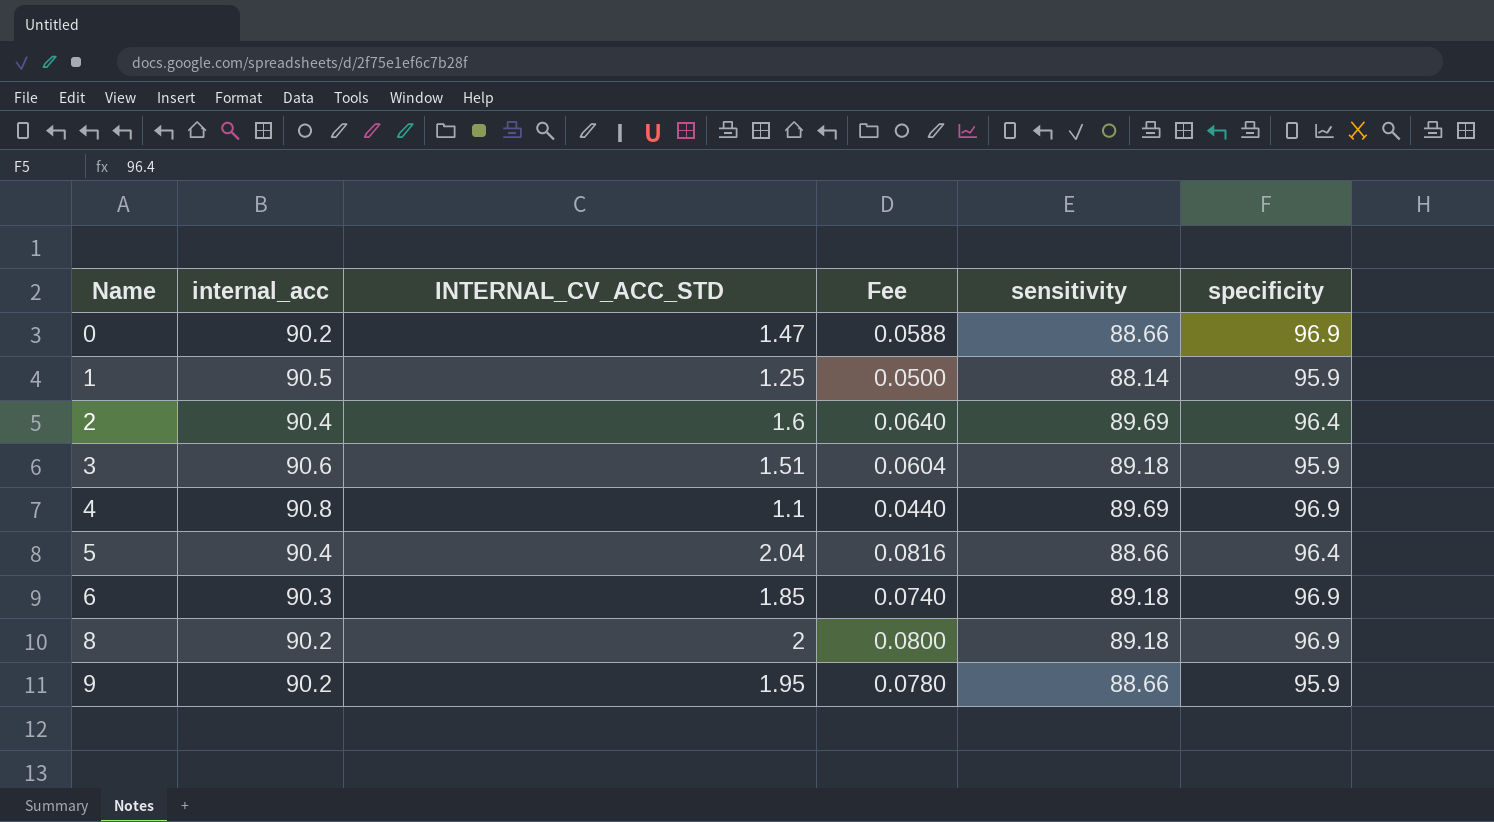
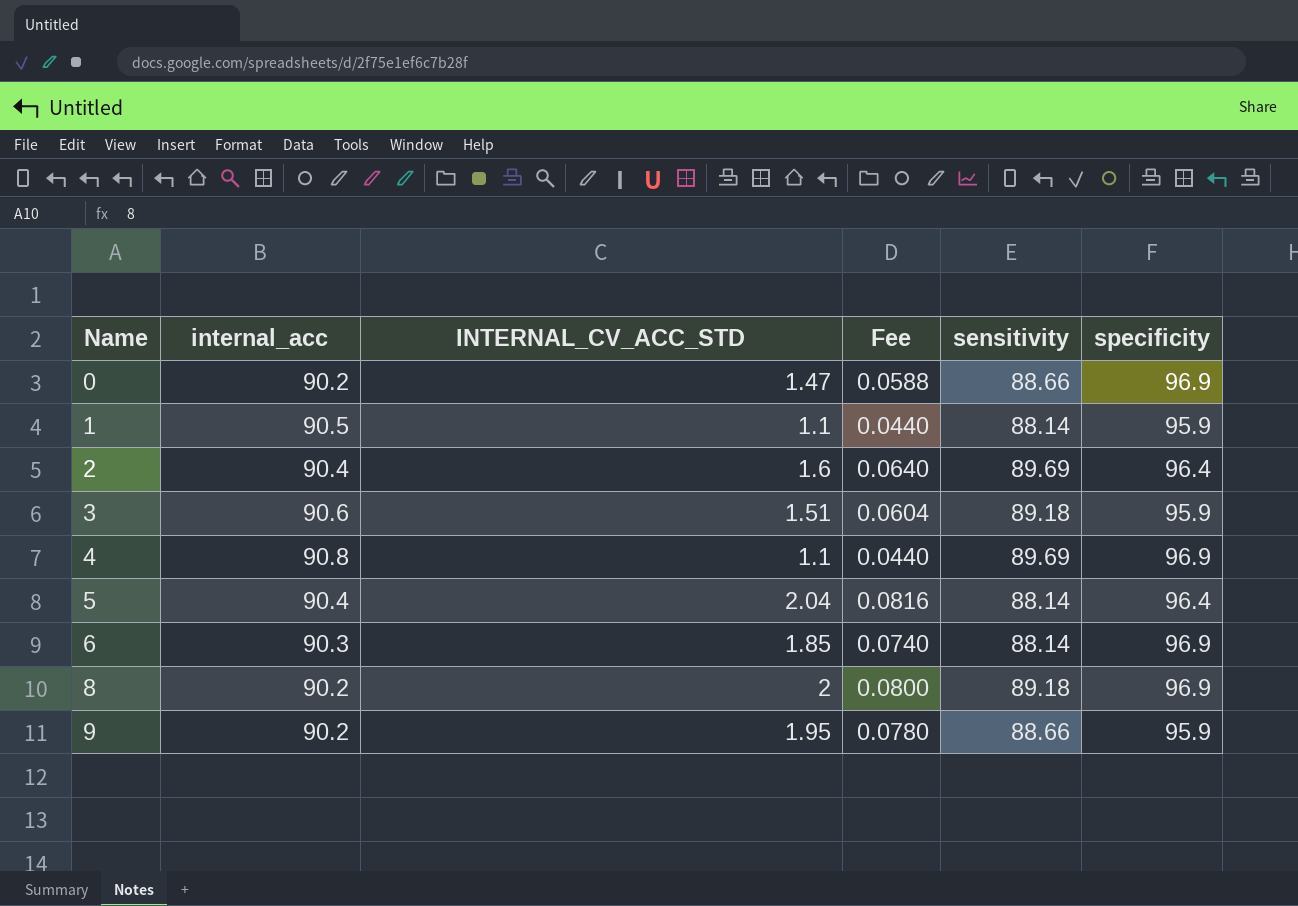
1 | INTERNAL_CV_ACC_STD: 1.25 -> 1.1
1 | Fee: 0.0500 -> 0.0440
5 | sensitivity: 88.66 -> 88.14
6 | sensitivity: 89.18 -> 88.14

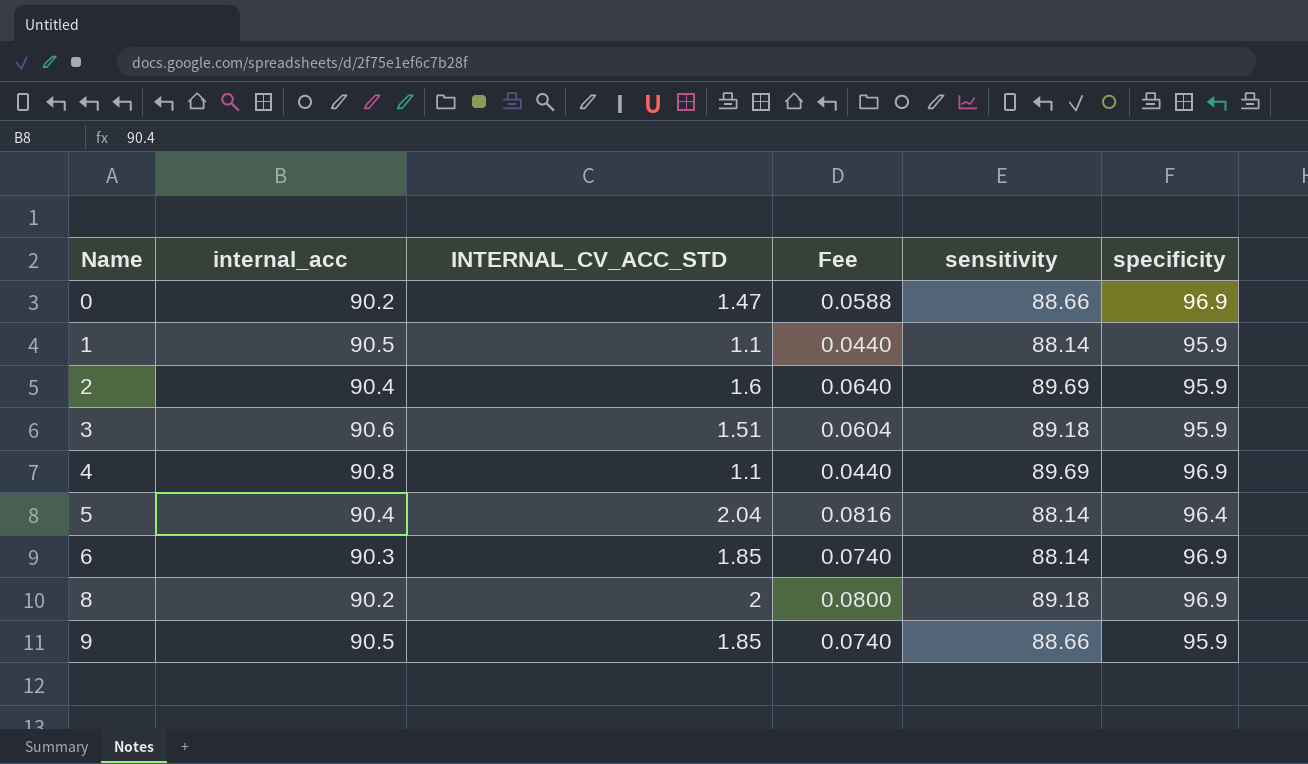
2 | specificity: 96.4 -> 95.9
9 | internal_acc: 90.2 -> 90.5
9 | INTERNAL_CV_ACC_STD: 1.95 -> 1.85
9 | Fee: 0.0780 -> 0.0740

